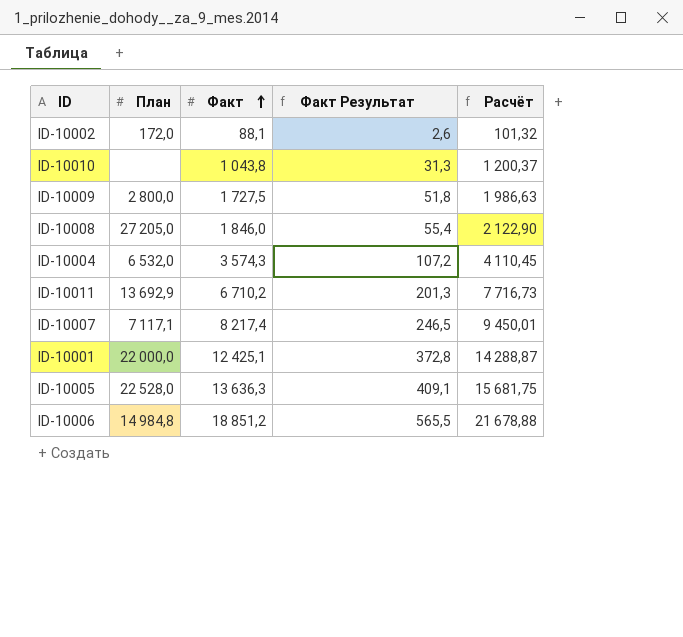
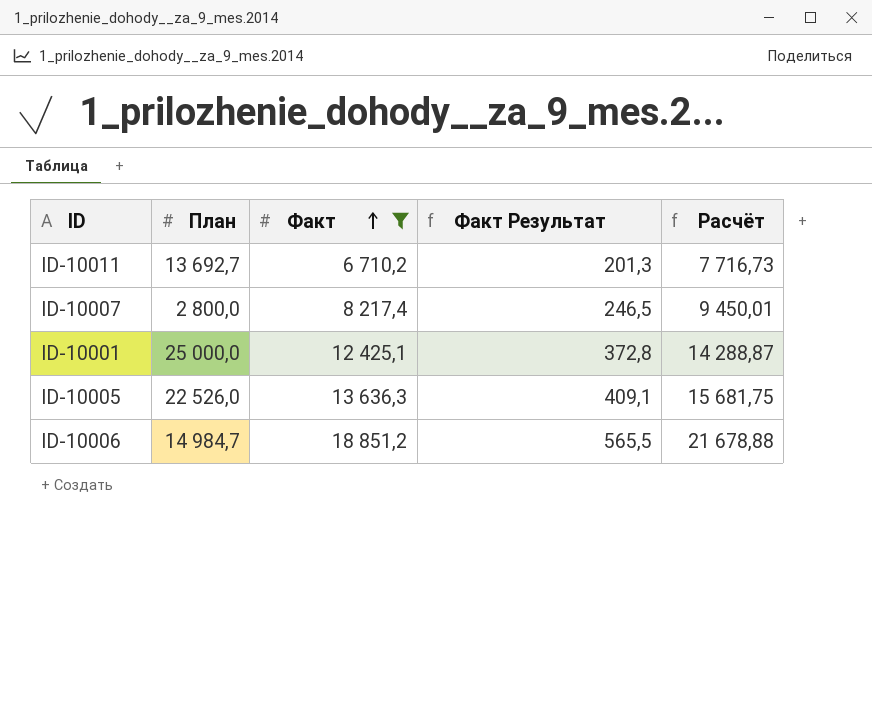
filter: none -> Факт >= 6 710,2
ID-10011 | План: 13 692,9 -> 13 692,7
ID-10007 | План: 7 117,1 -> 2 800,0
ID-10001 | План: 22 000,0 -> 25 000,0
ID-10005 | План: 22 528,0 -> 22 526,0
ID-10006 | План: 14 984,8 -> 14 984,7

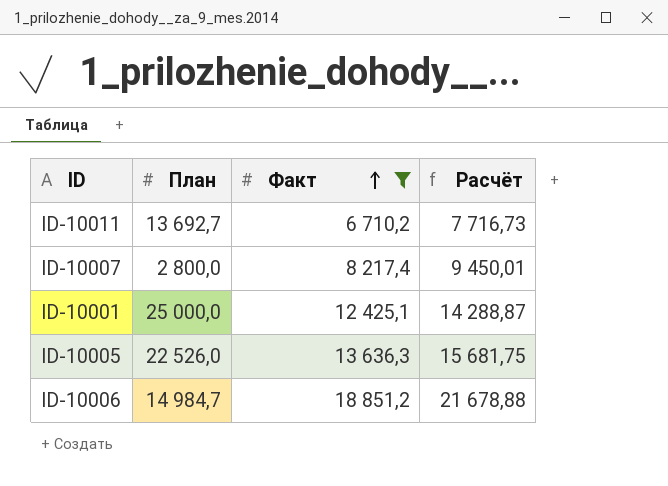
column Факт Результат | formula: [Факт] * 0,03 -> none

